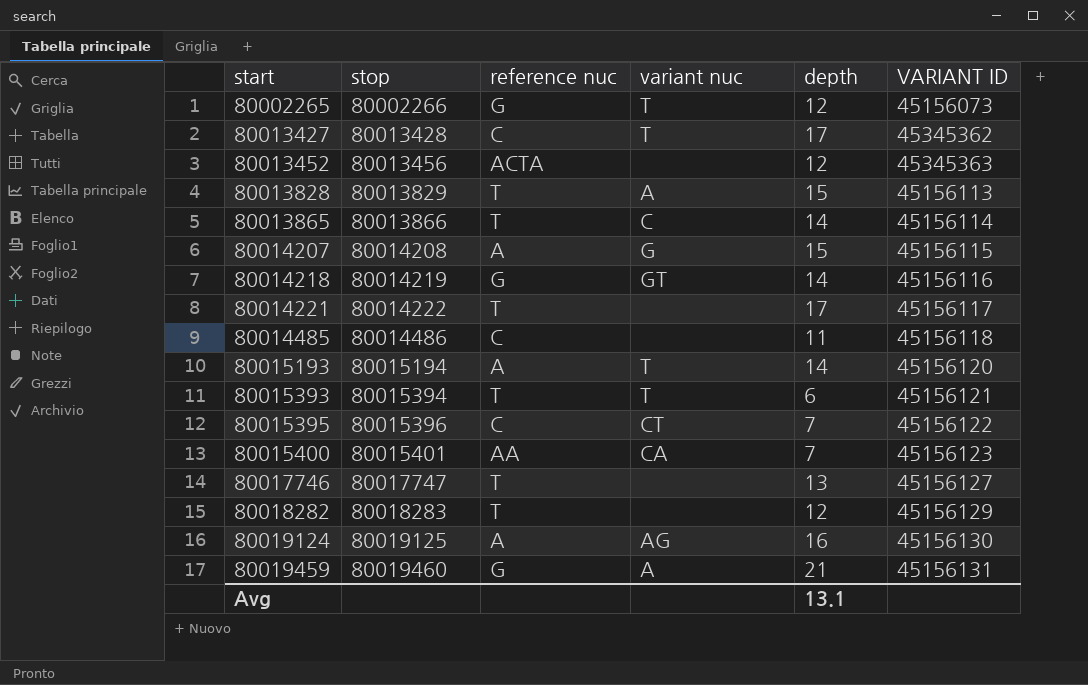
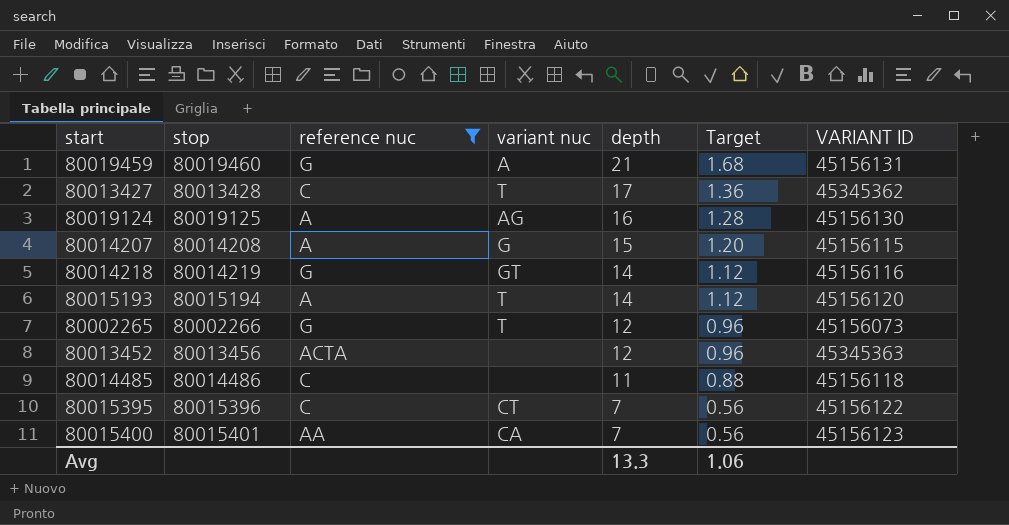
filter: none -> reference nuc != T
row order: start ascending -> depth descending
column Target | formula: none -> [depth] * 0.08
Avg | depth: 13.1 -> 13.3

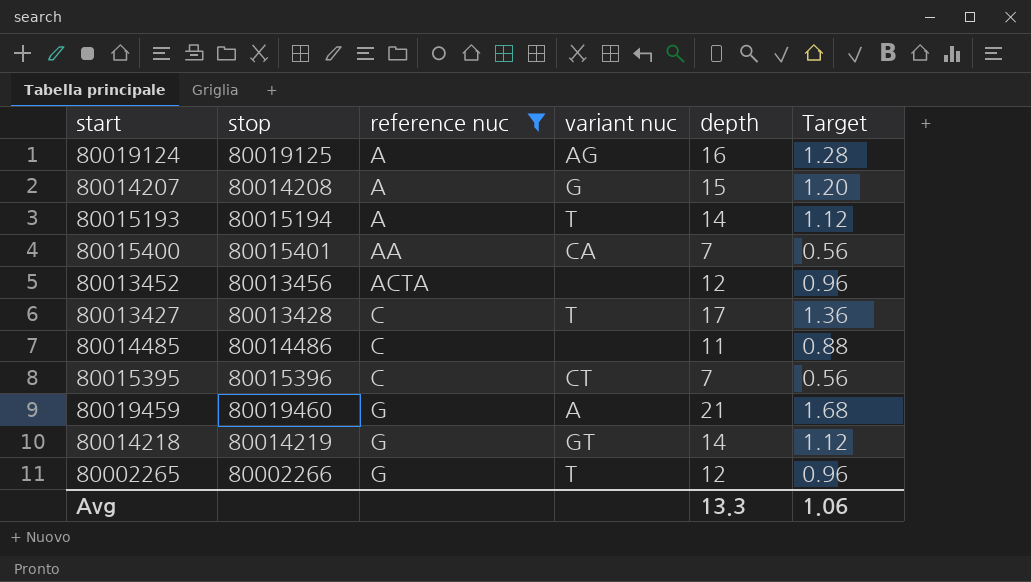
row order: depth descending -> reference nuc ascending
column VARIANT ID | position: 7 -> none

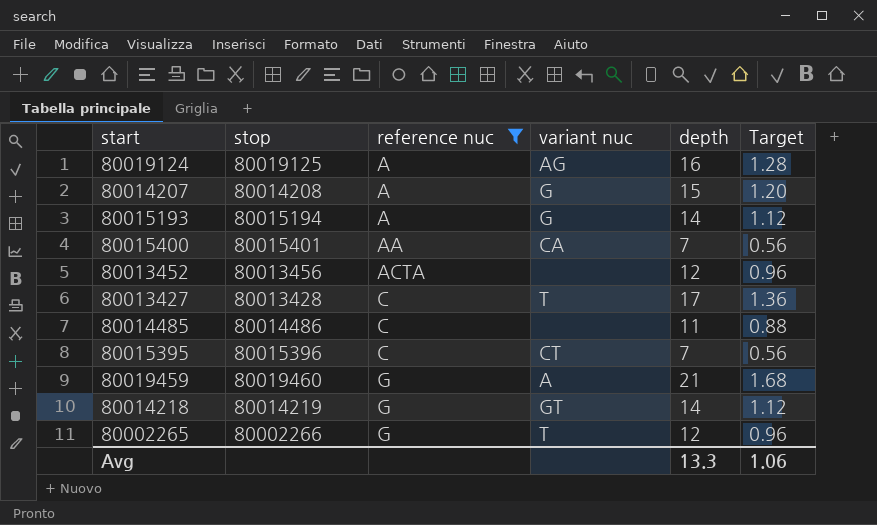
80015193 | variant nuc: T -> G

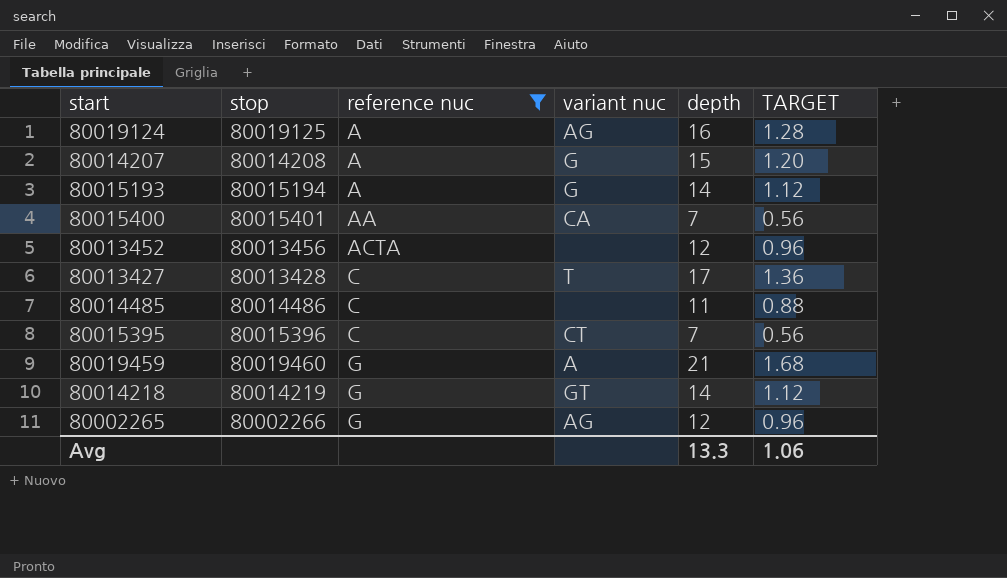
column name: Target -> TARGET
80002265 | variant nuc: T -> AG

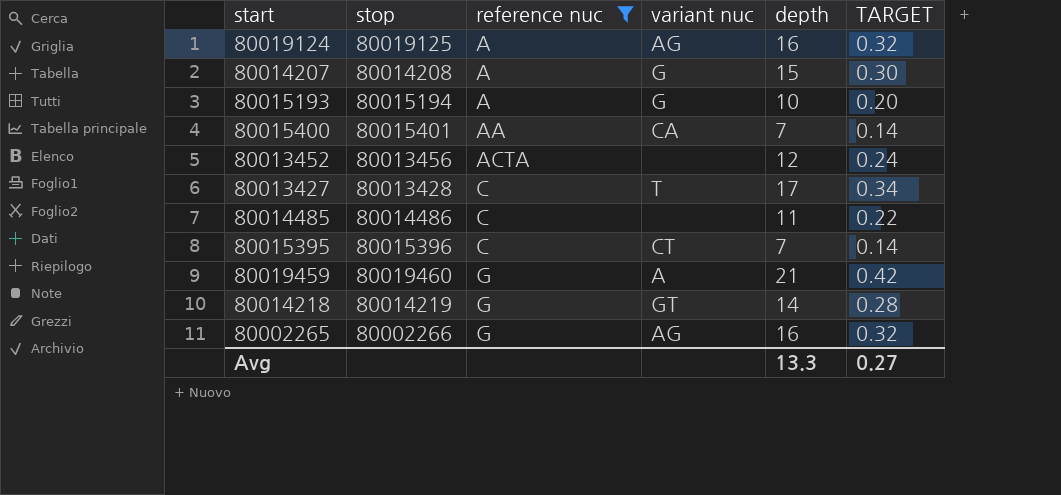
column TARGET | formula: [depth] * 0.08 -> [depth] * 0.02
80015193 | depth: 14 -> 10
80002265 | depth: 12 -> 16
Avg | TARGET: 1.06 -> 0.27

